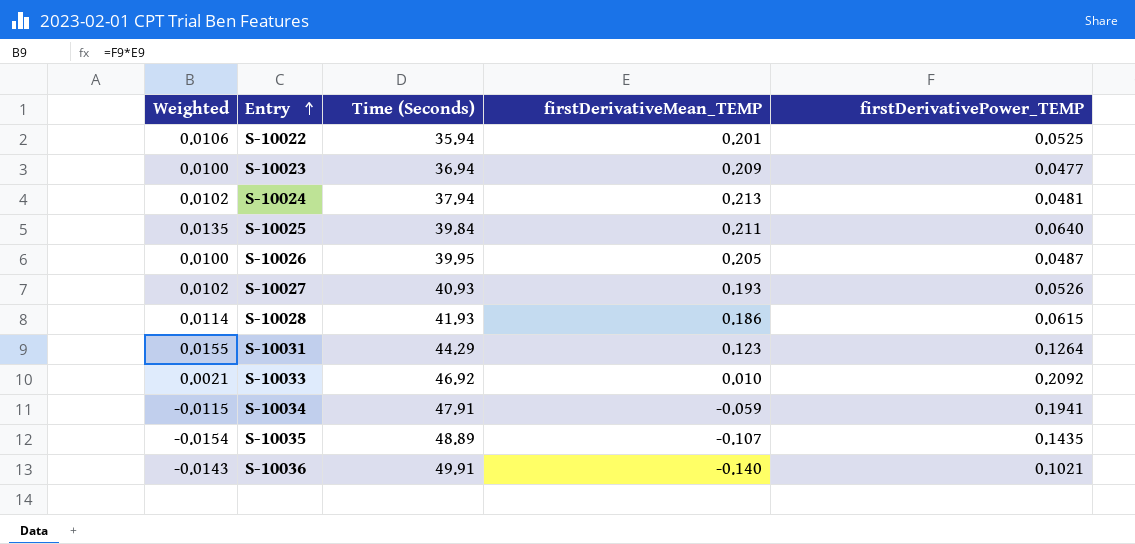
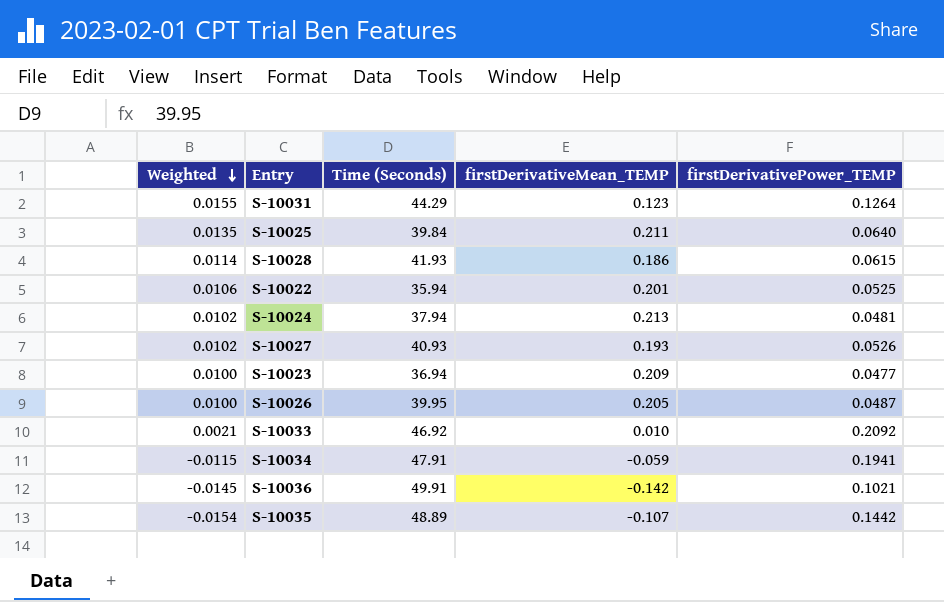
row order: Entry ascending -> Weighted descending
S-10036 | Weighted: -0.0143 -> -0.0145
S-10036 | firstDerivativeMean_TEMP: -0.140 -> -0.142
S-10035 | firstDerivativePower_TEMP: 0.1435 -> 0.1442

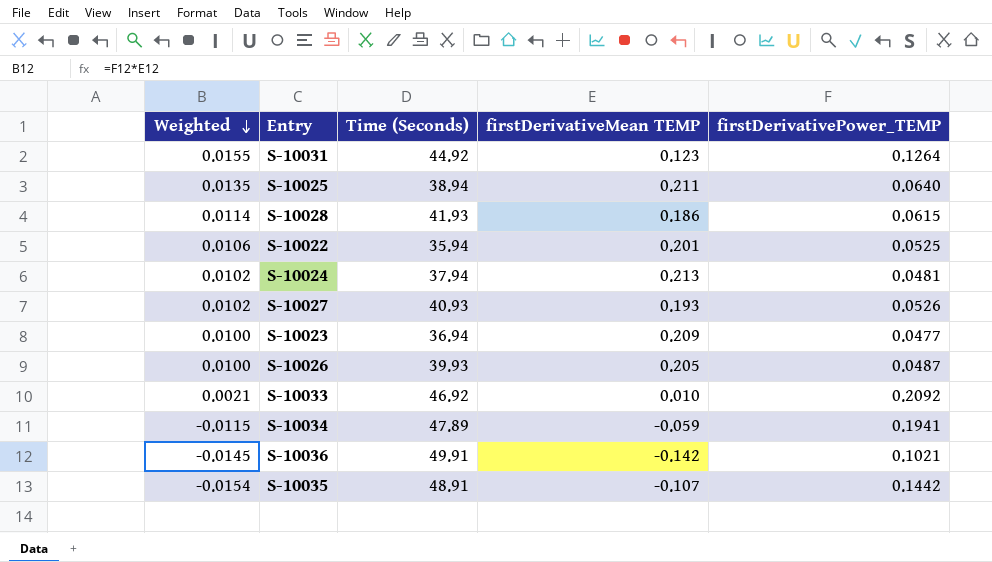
column name: firstDerivativeMean_TEMP -> firstDerivativeMean TEMP
S-10031 | Time (Seconds): 44.29 -> 44.92
S-10025 | Time (Seconds): 39.84 -> 38.94
S-10026 | Time (Seconds): 39.95 -> 39.93
S-10034 | Time (Seconds): 47.91 -> 47.89
S-10035 | Time (Seconds): 48.89 -> 48.91

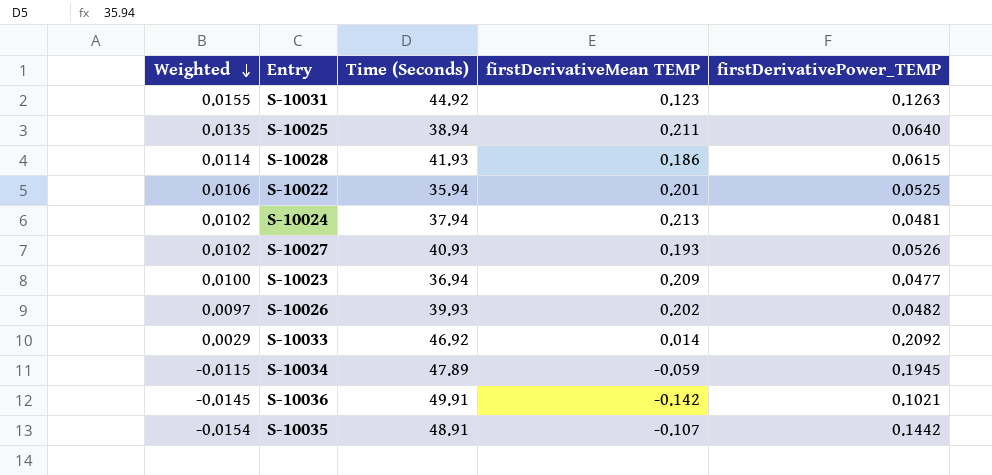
S-10031 | firstDerivativePower_TEMP: 0.1264 -> 0.1263
S-10026 | Weighted: 0.0100 -> 0.0097
S-10026 | firstDerivativeMean TEMP: 0.205 -> 0.202
S-10026 | firstDerivativePower_TEMP: 0.0487 -> 0.0482
S-10033 | Weighted: 0.0021 -> 0.0029
S-10033 | firstDerivativeMean TEMP: 0.010 -> 0.014
S-10034 | firstDerivativePower_TEMP: 0.1941 -> 0.1945

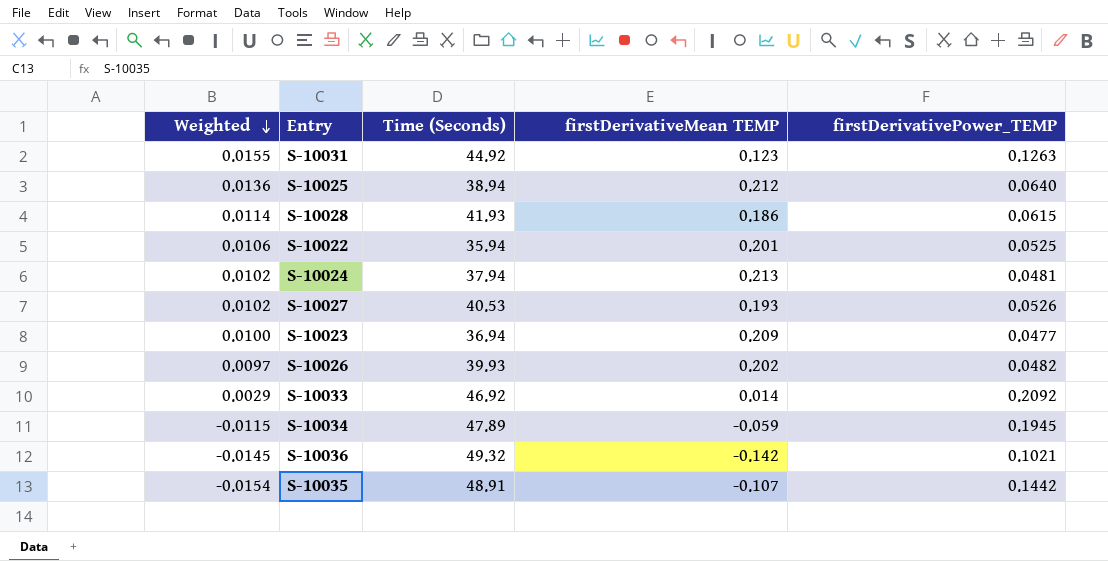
S-10025 | Weighted: 0.0135 -> 0.0136
S-10025 | firstDerivativeMean TEMP: 0.211 -> 0.212
S-10027 | Time (Seconds): 40.93 -> 40.53
S-10036 | Time (Seconds): 49.91 -> 49.32

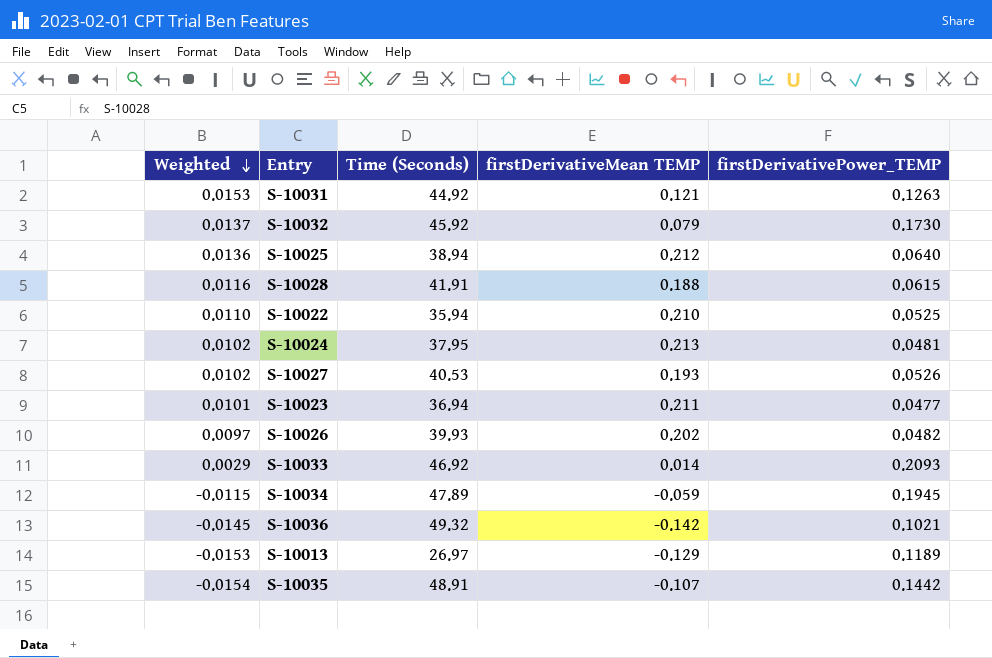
S-10031 | Weighted: 0.0155 -> 0.0153
S-10031 | firstDerivativeMean TEMP: 0.123 -> 0.121
row S-10032: none -> 0.0137 | 45.92 | 0.079 | 0.1730
S-10028 | Weighted: 0.0114 -> 0.0116
S-10028 | Time (Seconds): 41.93 -> 41.91
S-10028 | firstDerivativeMean TEMP: 0.186 -> 0.188
S-10022 | Weighted: 0.0106 -> 0.0110
S-10022 | firstDerivativeMean TEMP: 0.201 -> 0.210
S-10024 | Time (Seconds): 37.94 -> 37.95
S-10023 | Weighted: 0.0100 -> 0.0101
S-10023 | firstDerivativeMean TEMP: 0.209 -> 0.211
S-10033 | firstDerivativePower_TEMP: 0.2092 -> 0.2093
row S-10013: none -> -0.0153 | 26.97 | -0.129 | 0.1189

